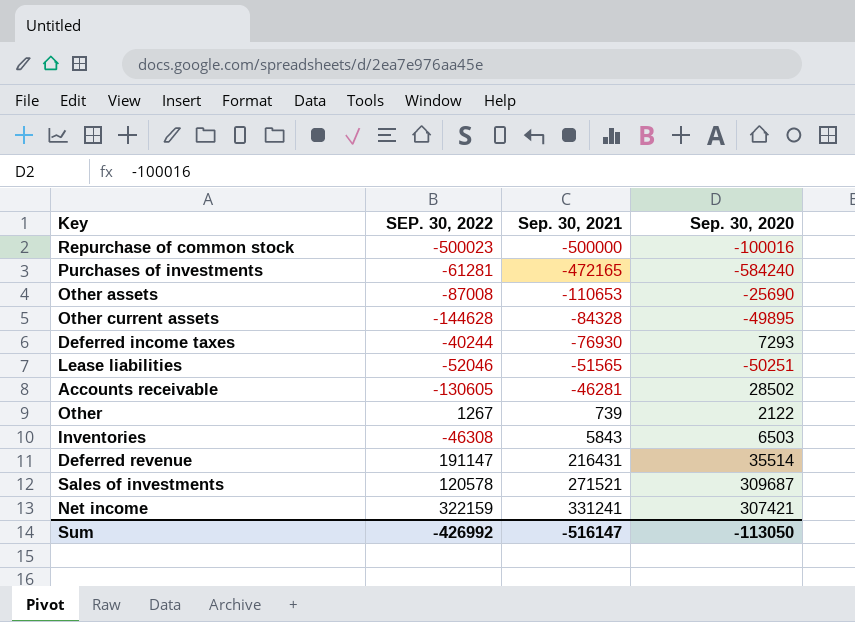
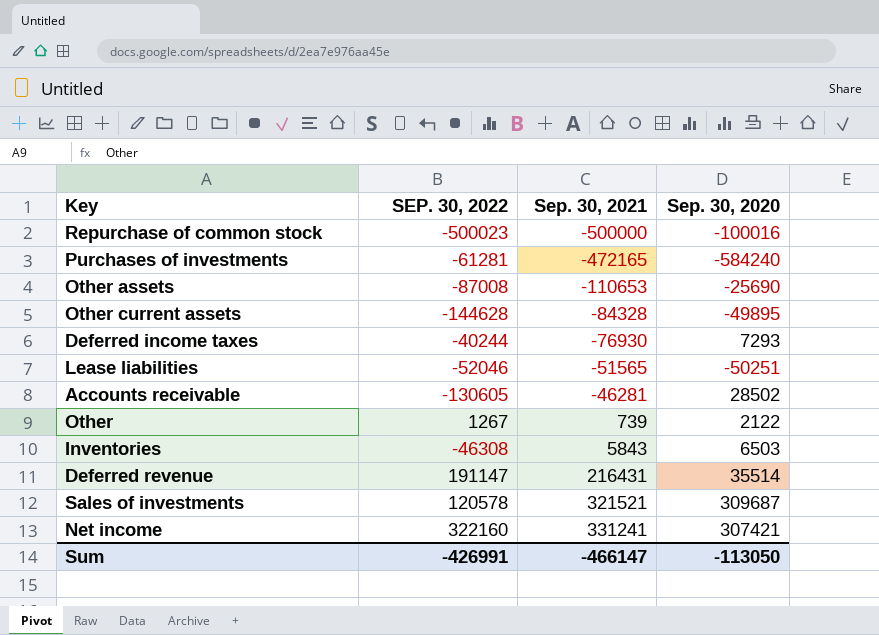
Sales of investments | Sep. 30, 2021: 271521 -> 321521
Net income | SEP. 30, 2022: 322159 -> 322160
Sum | SEP. 30, 2022: -426992 -> -426991
Sum | Sep. 30, 2021: -516147 -> -466147

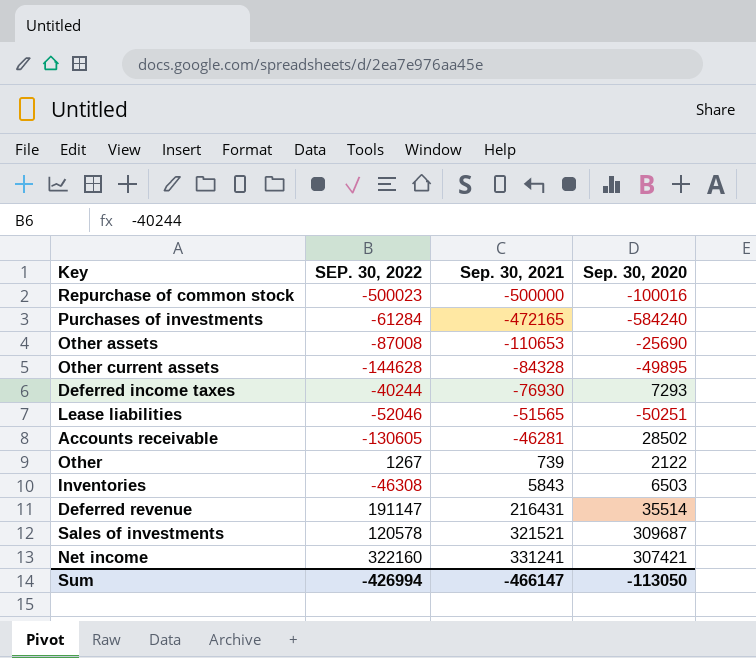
Purchases of investments | SEP. 30, 2022: -61281 -> -61284
Sum | SEP. 30, 2022: -426991 -> -426994

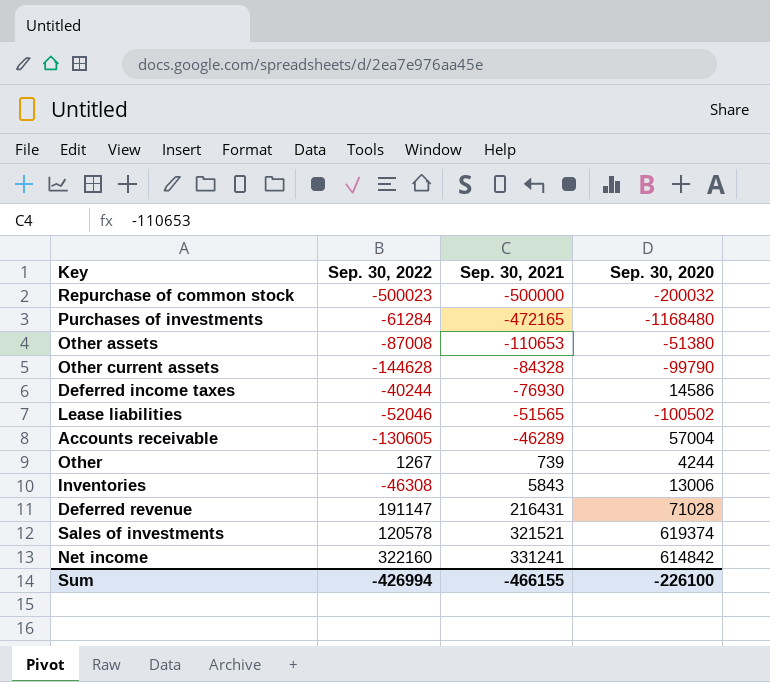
column name: SEP. 30, 2022 -> Sep. 30, 2022
Repurchase of common stock | Sep. 30, 2020: -100016 -> -200032
Purchases of investments | Sep. 30, 2020: -584240 -> -1168480
Other assets | Sep. 30, 2020: -25690 -> -51380
Other current assets | Sep. 30, 2020: -49895 -> -99790
Deferred income taxes | Sep. 30, 2020: 7293 -> 14586
Lease liabilities | Sep. 30, 2020: -50251 -> -100502
Accounts receivable | Sep. 30, 2021: -46281 -> -46289
Accounts receivable | Sep. 30, 2020: 28502 -> 57004
Other | Sep. 30, 2020: 2122 -> 4244
Inventories | Sep. 30, 2020: 6503 -> 13006
Deferred revenue | Sep. 30, 2020: 35514 -> 71028
Sales of investments | Sep. 30, 2020: 309687 -> 619374
Net income | Sep. 30, 2020: 307421 -> 614842
Sum | Sep. 30, 2021: -466147 -> -466155
Sum | Sep. 30, 2020: -113050 -> -226100

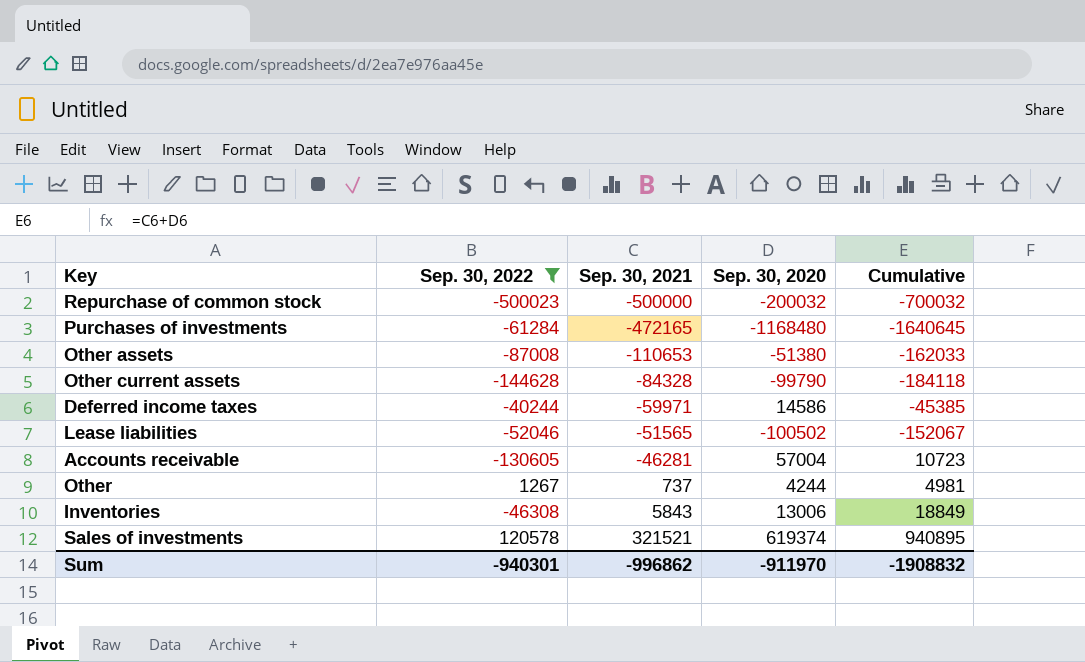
filter: none -> Sep. 30, 2022 <= 120578
column Cumulative | formula: none -> [Sep. 30, 2021] + [Sep. 30, 2020]
Deferred income taxes | Sep. 30, 2021: -76930 -> -59971
Accounts receivable | Sep. 30, 2021: -46289 -> -46281
Other | Sep. 30, 2021: 739 -> 737
Sum | Sep. 30, 2022: -426994 -> -940301
Sum | Sep. 30, 2021: -466155 -> -996862
Sum | Sep. 30, 2020: -226100 -> -911970

